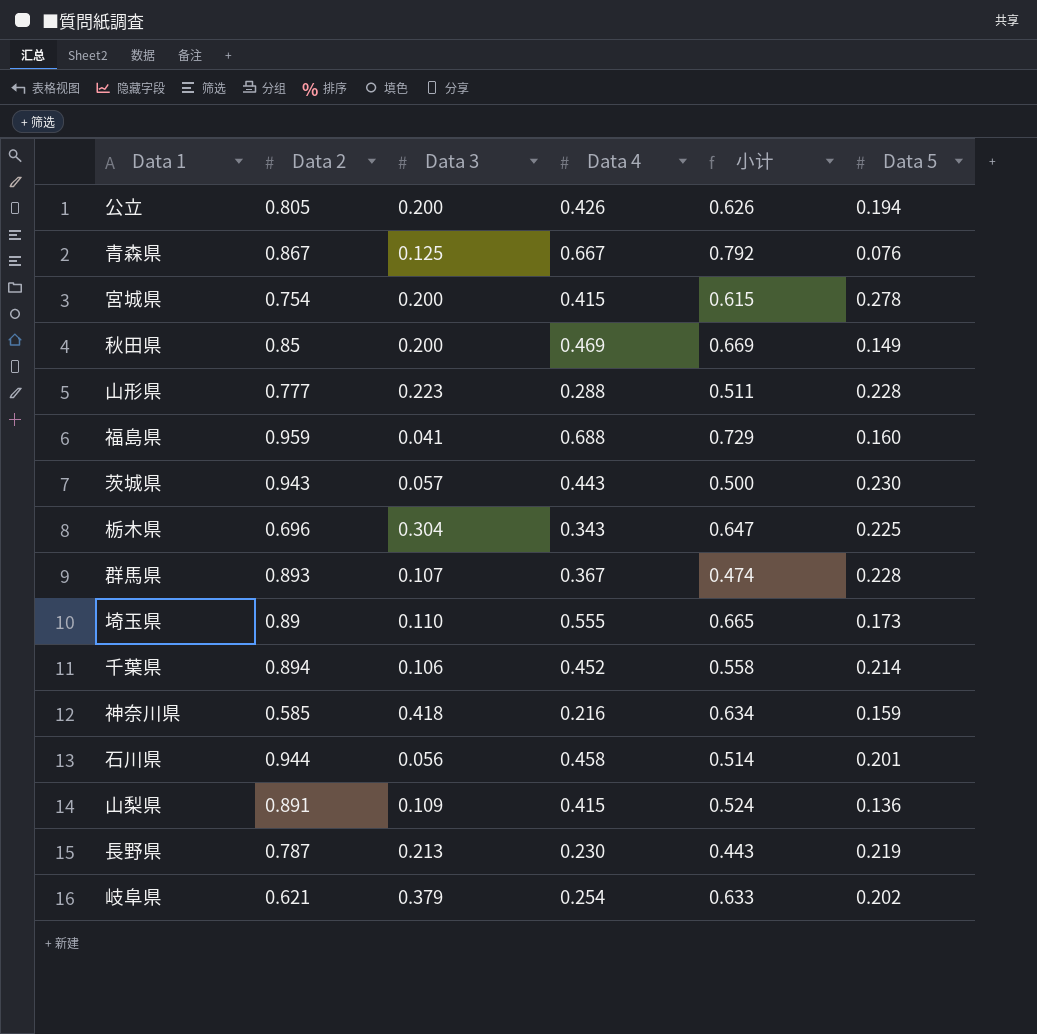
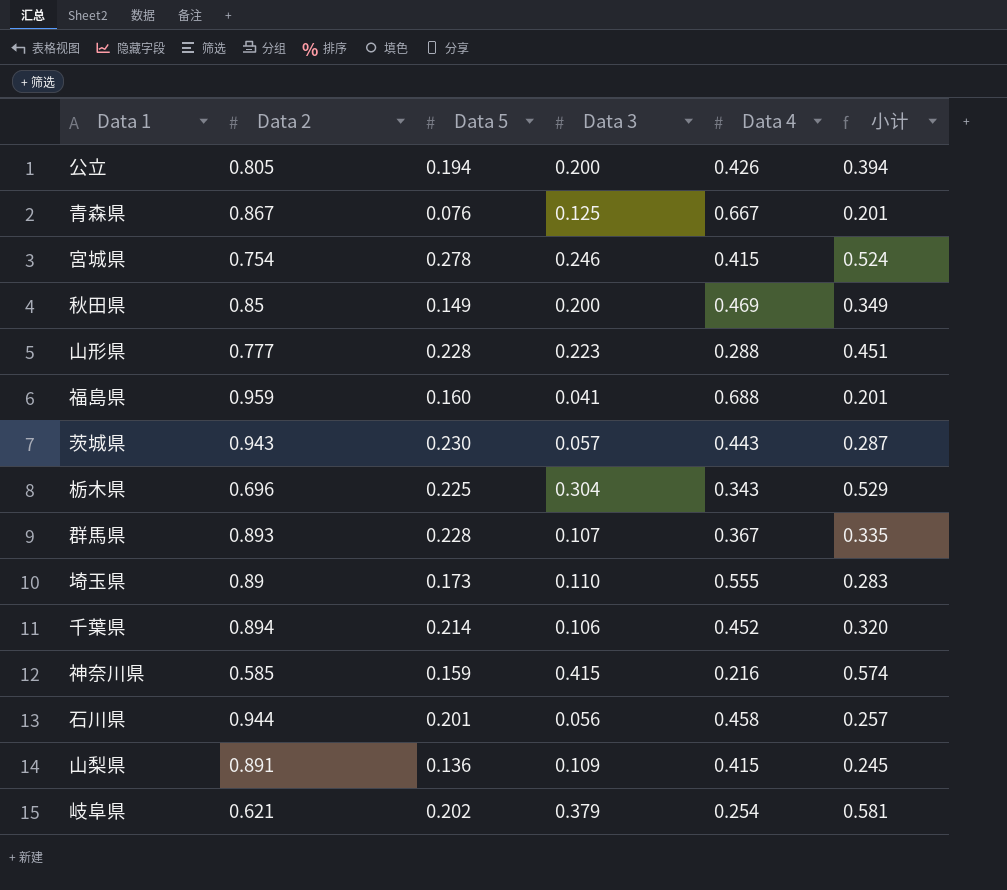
column Data 5 | position: 6 -> 3
column 小计 | formula: [Data 3] + [Data 4] -> [Data 5] + [Data 3]
row 長野県: 0.787 | 0.213 | 0.230 | 0.443 | 0.219 -> none
宮城県 | Data 3: 0.200 -> 0.246
神奈川県 | Data 3: 0.418 -> 0.415

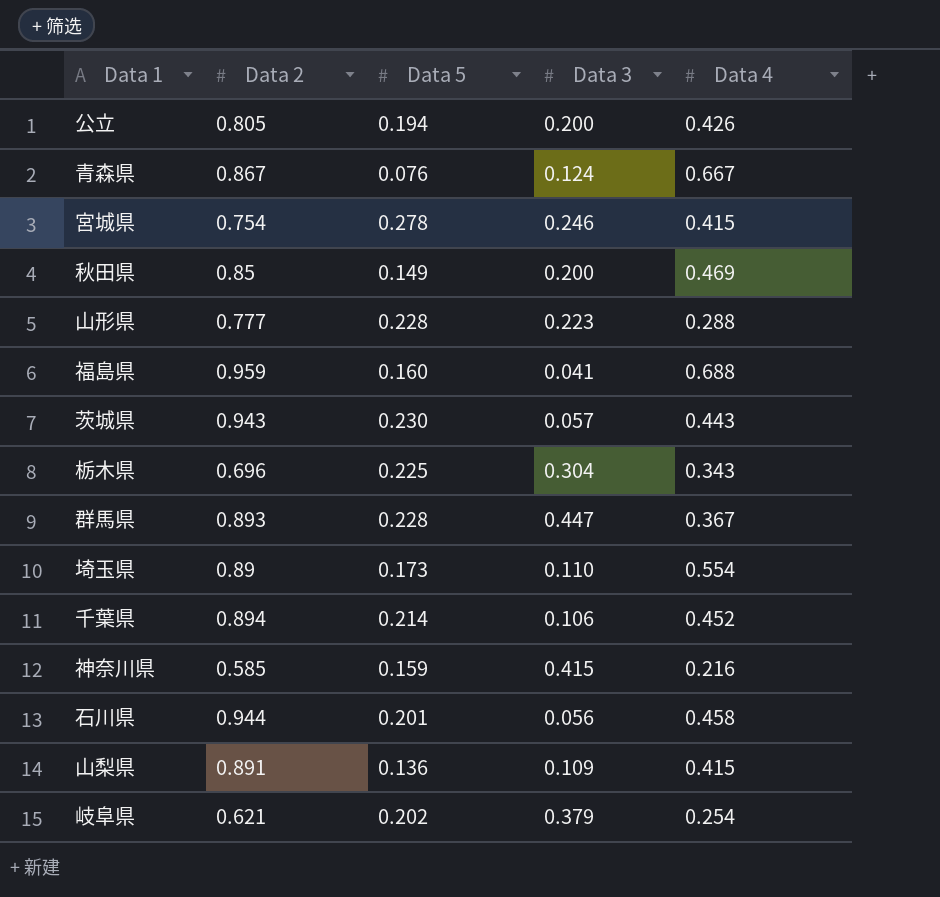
column 小计 | formula: [Data 5] + [Data 3] -> none
青森県 | Data 3: 0.125 -> 0.124
群馬県 | Data 3: 0.107 -> 0.447
埼玉県 | Data 4: 0.555 -> 0.554

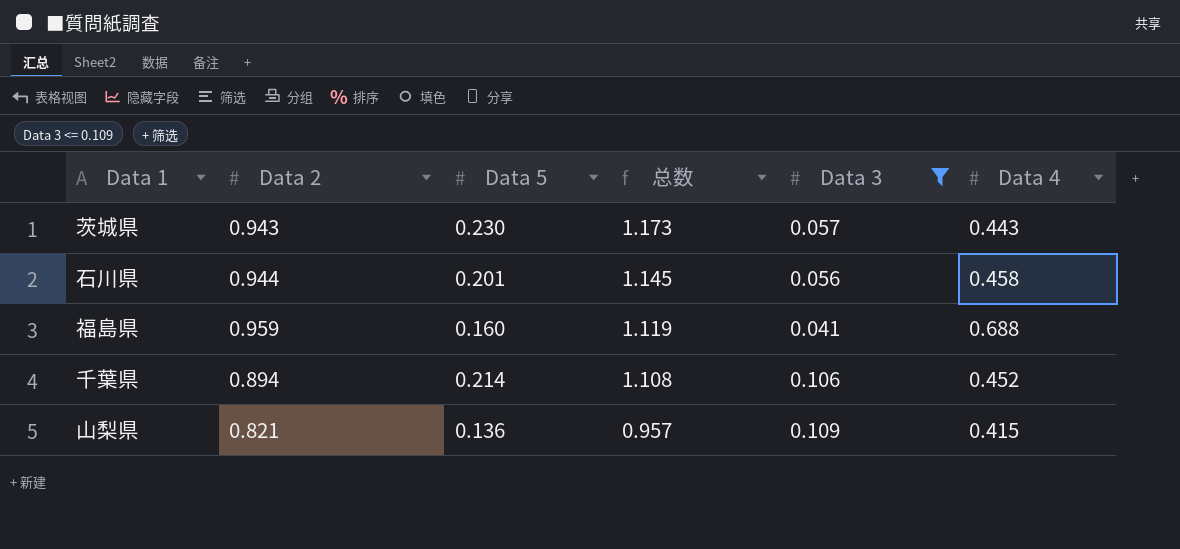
filter: none -> Data 3 <= 0.109
row order: none -> 总数 descending
column 总数 | formula: none -> [Data 2] + [Data 5]
山梨県 | Data 2: 0.891 -> 0.821

